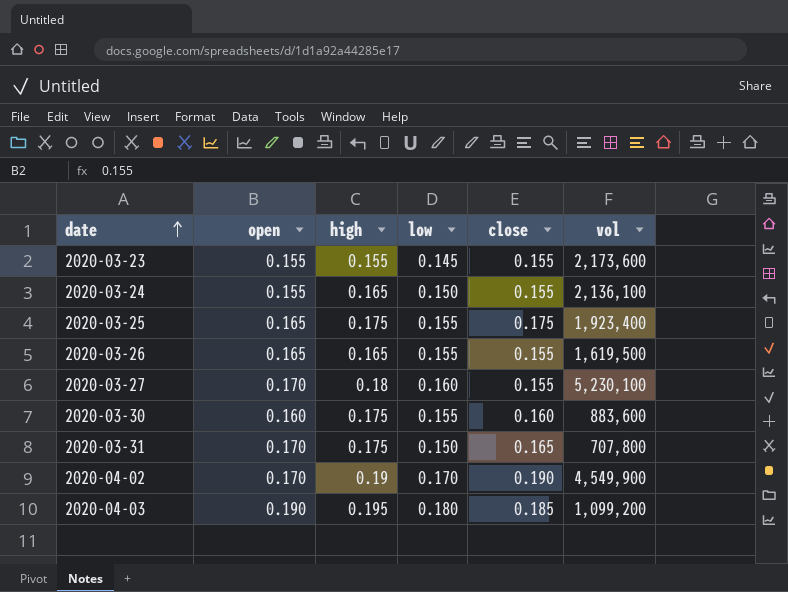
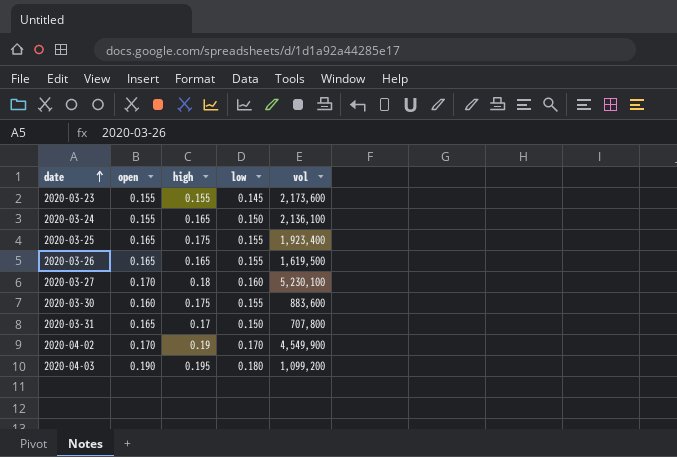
column close | position: 5 -> none
2020-03-31 | open: 0.170 -> 0.165
2020-03-31 | high: 0.175 -> 0.17

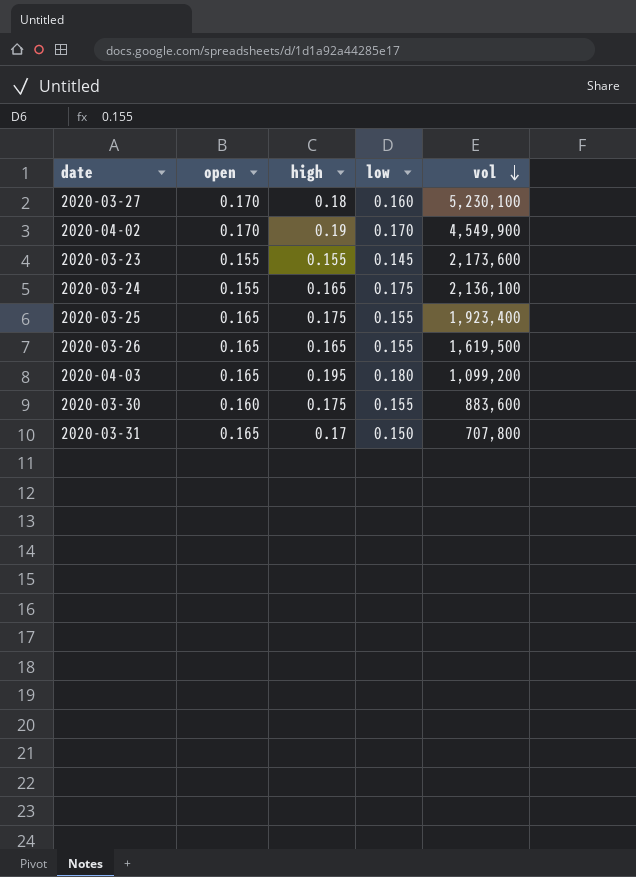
row order: date ascending -> vol descending
2020-03-24 | low: 0.150 -> 0.175
2020-04-03 | open: 0.190 -> 0.165

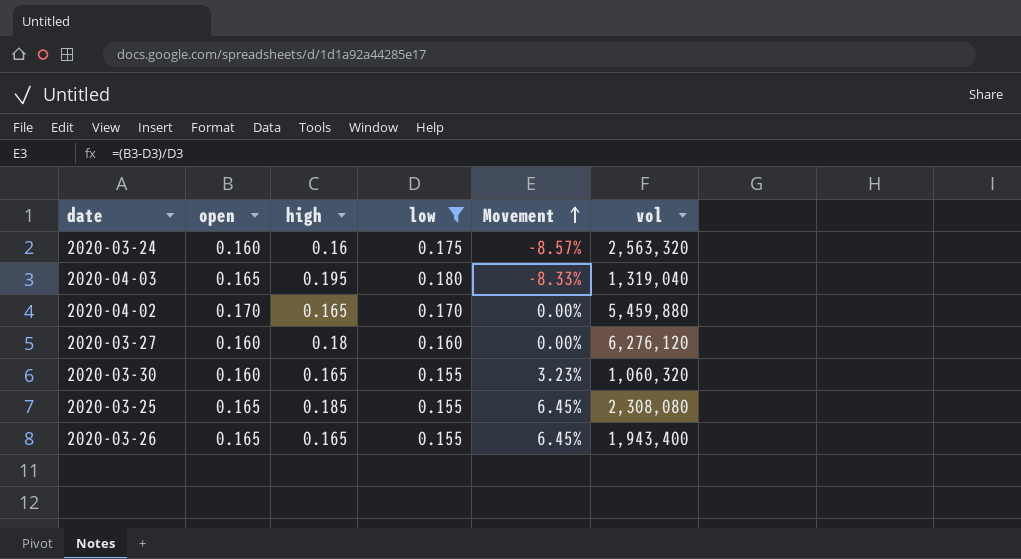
filter: none -> low >= 0.155
row order: vol descending -> Movement ascending
column Movement | formula: none -> ([open] - [low]) / [low]
2020-03-24 | open: 0.155 -> 0.160
2020-03-24 | high: 0.165 -> 0.16
2020-03-24 | vol: 2,136,100 -> 2,563,320
2020-04-03 | vol: 1,099,200 -> 1,319,040
2020-04-02 | high: 0.19 -> 0.165
2020-04-02 | vol: 4,549,900 -> 5,459,880
2020-03-27 | open: 0.170 -> 0.160
2020-03-27 | vol: 5,230,100 -> 6,276,120
2020-03-30 | high: 0.175 -> 0.165
2020-03-30 | vol: 883,600 -> 1,060,320
2020-03-25 | high: 0.175 -> 0.185
2020-03-25 | vol: 1,923,400 -> 2,308,080
2020-03-26 | vol: 1,619,500 -> 1,943,400

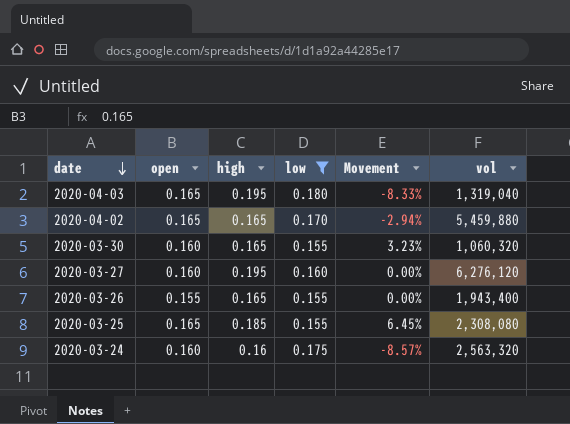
row order: Movement ascending -> date descending
2020-04-02 | open: 0.170 -> 0.165
2020-04-02 | Movement: 0.00% -> -2.94%
2020-03-27 | high: 0.18 -> 0.195
2020-03-26 | open: 0.165 -> 0.155
2020-03-26 | Movement: 6.45% -> 0.00%

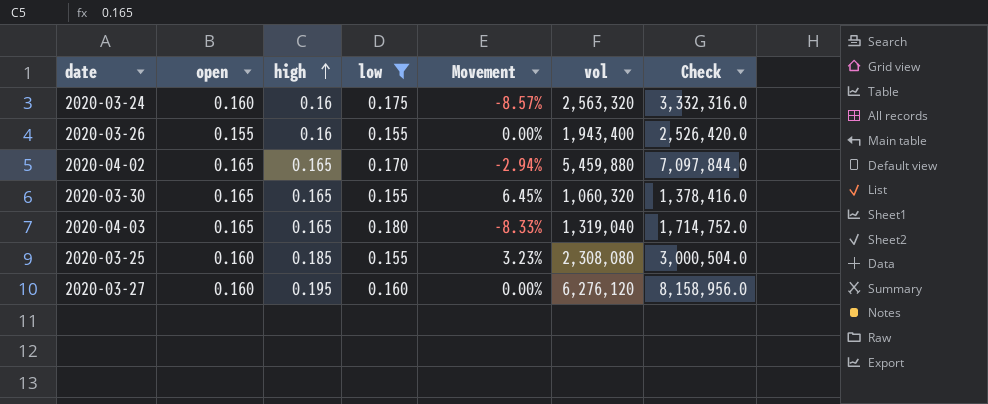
row order: date descending -> high ascending
column Check | formula: none -> [vol] * 1.3
2020-03-26 | high: 0.165 -> 0.16
2020-03-30 | open: 0.160 -> 0.165
2020-03-30 | Movement: 3.23% -> 6.45%
2020-04-03 | high: 0.195 -> 0.165
2020-03-25 | open: 0.165 -> 0.160
2020-03-25 | Movement: 6.45% -> 3.23%

